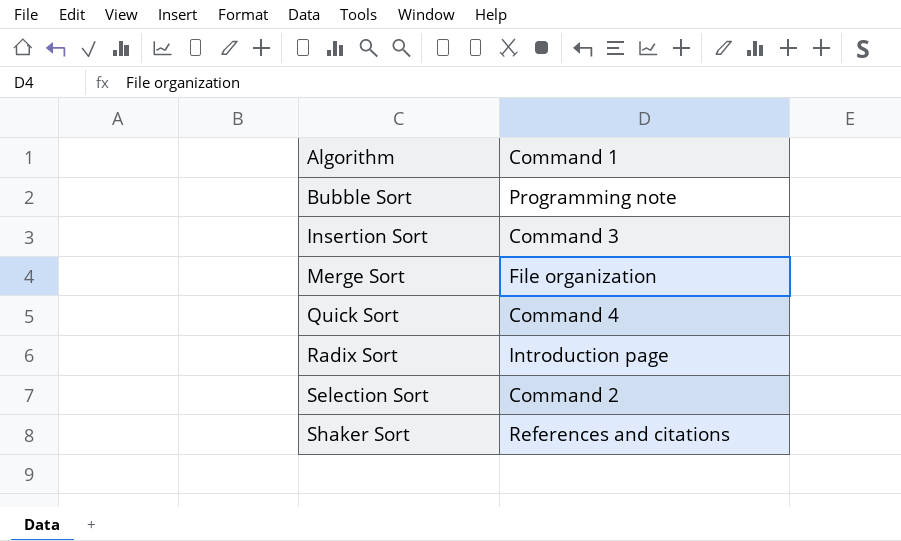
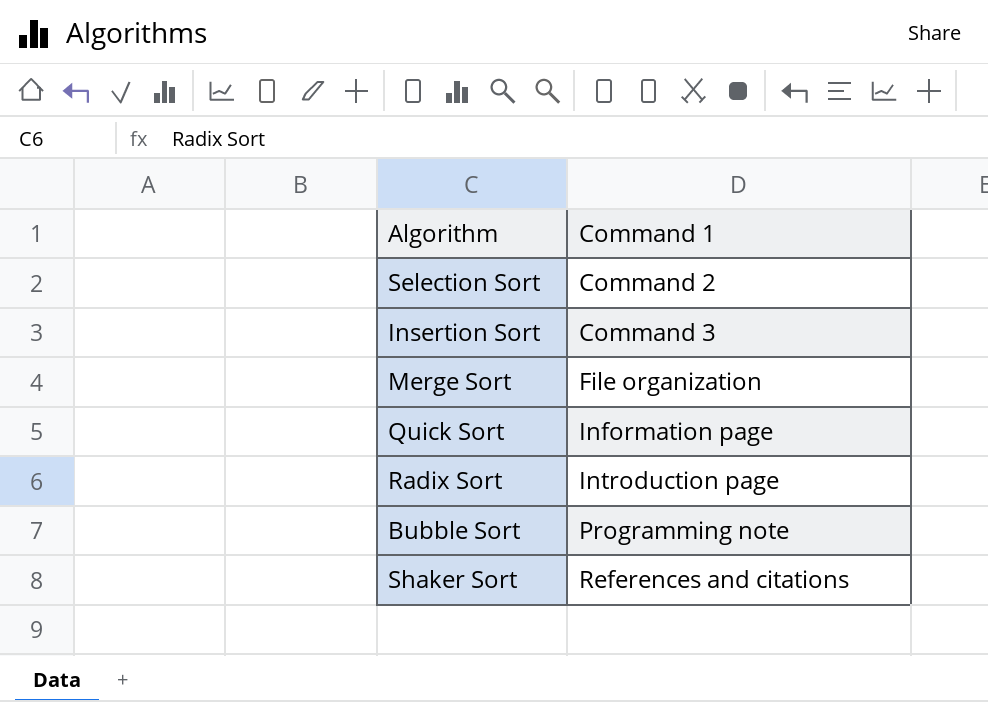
row order: Algorithm ascending -> Command 1 ascending
Quick Sort | Command 1: Command 4 -> Information page

